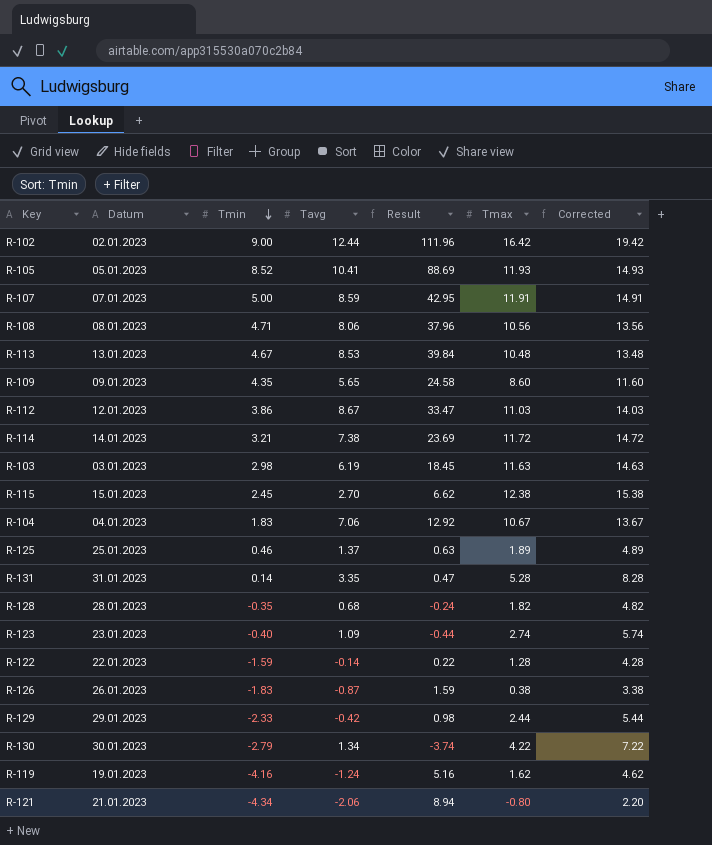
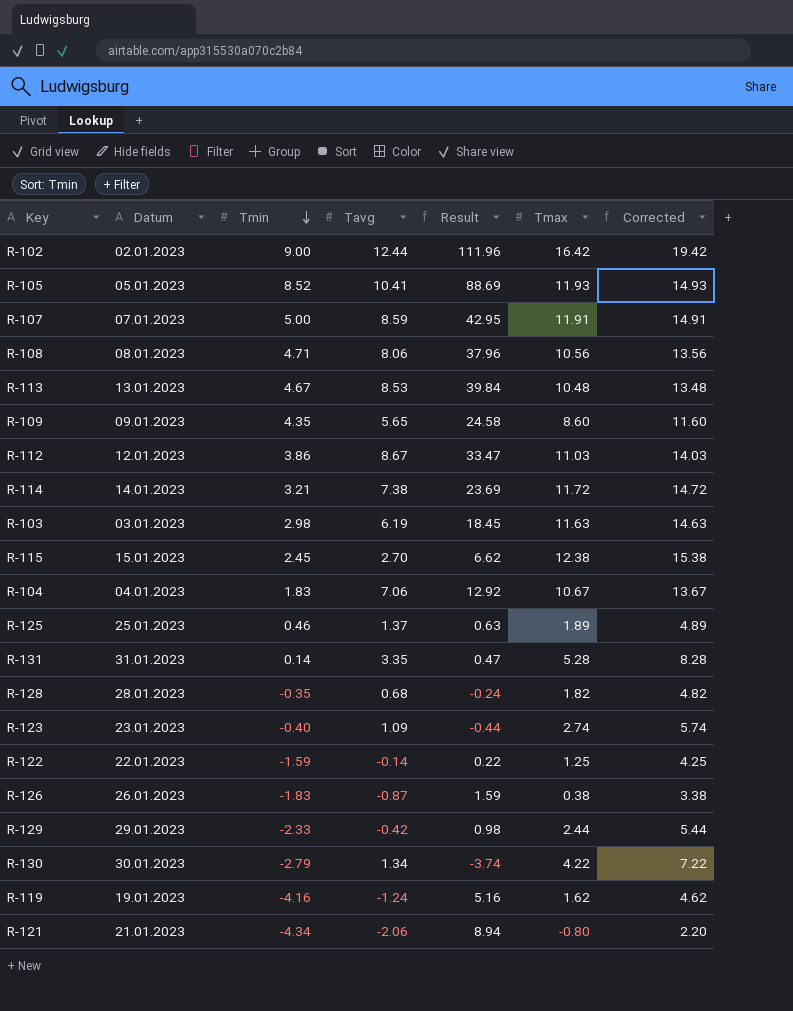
R-122 | Tmax: 1.28 -> 1.25
R-122 | Corrected: 4.28 -> 4.25

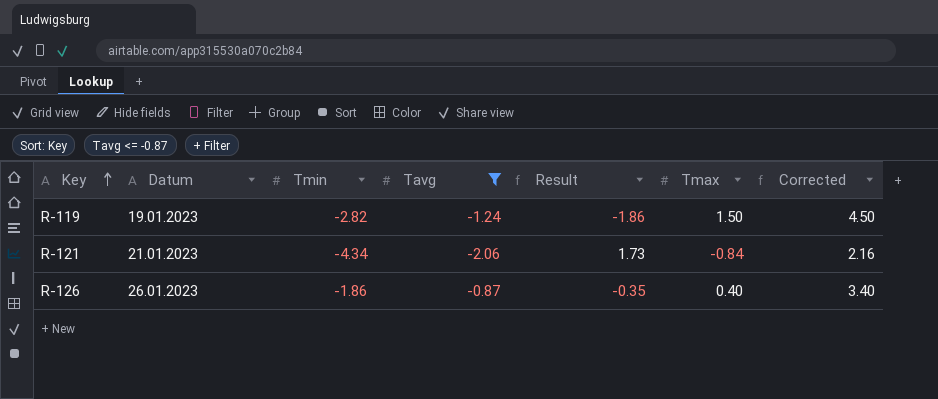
filter: none -> Tavg <= -0.87
row order: Tmin descending -> Key ascending
column Result | formula: [Tmin] * [Tavg] -> [Tavg] * [Tmax]
R-119 | Tmin: -4.16 -> -2.82
R-119 | Tmax: 1.62 -> 1.50
R-119 | Corrected: 4.62 -> 4.50
R-121 | Tmax: -0.80 -> -0.84
R-121 | Corrected: 2.20 -> 2.16
R-126 | Tmin: -1.83 -> -1.86
R-126 | Tmax: 0.38 -> 0.40
R-126 | Corrected: 3.38 -> 3.40

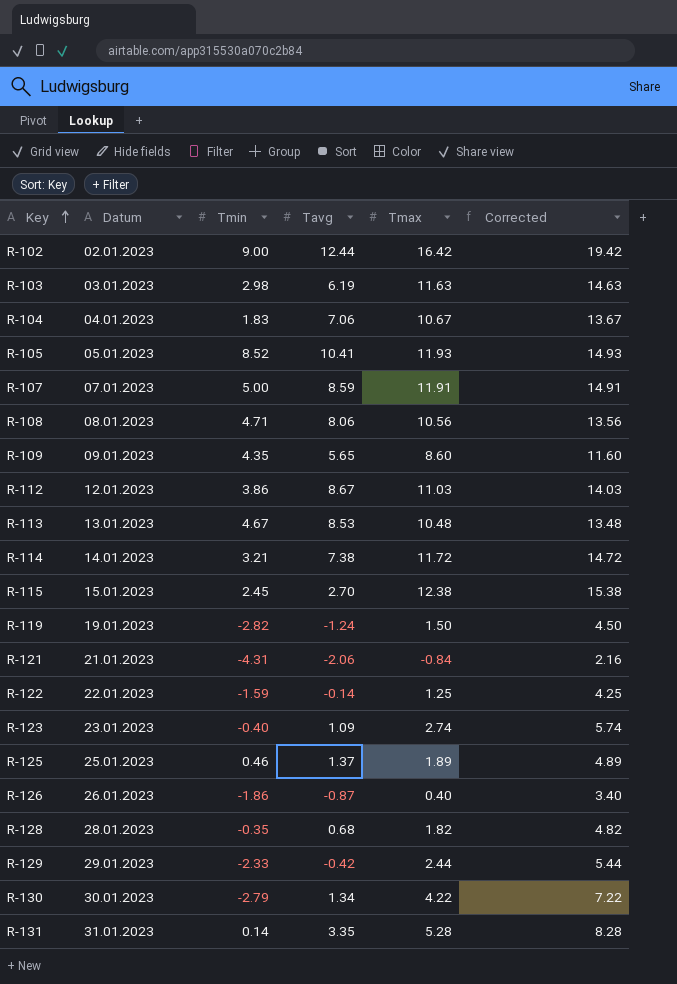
filter: Tavg <= -0.87 -> none
column Result | formula: [Tavg] * [Tmax] -> none
R-121 | Tmin: -4.34 -> -4.31

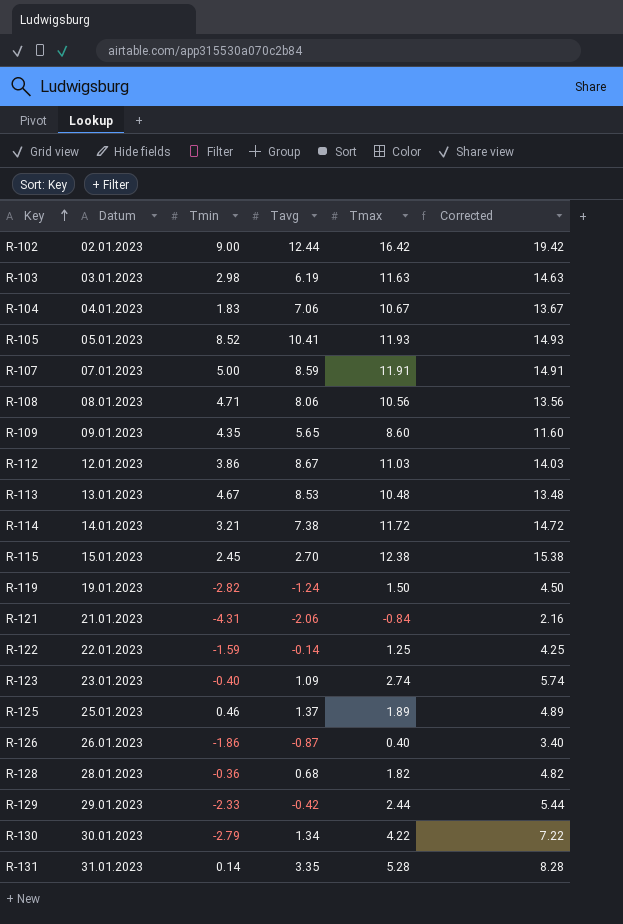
R-128 | Tmin: -0.35 -> -0.36

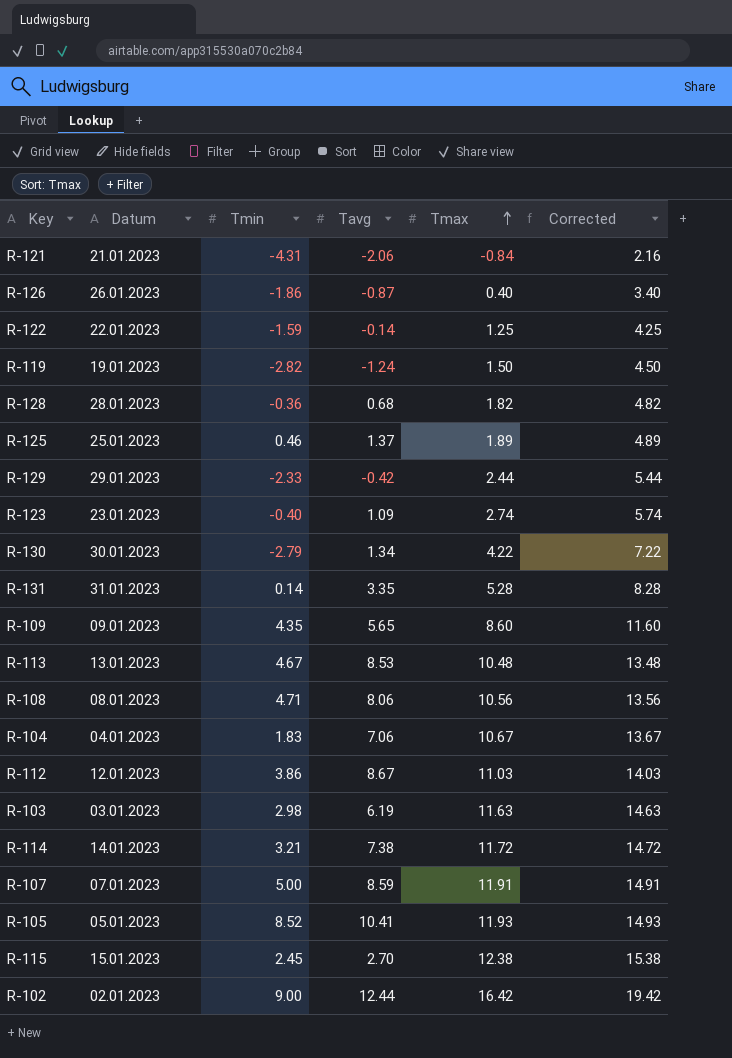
row order: Key ascending -> Tmax ascending

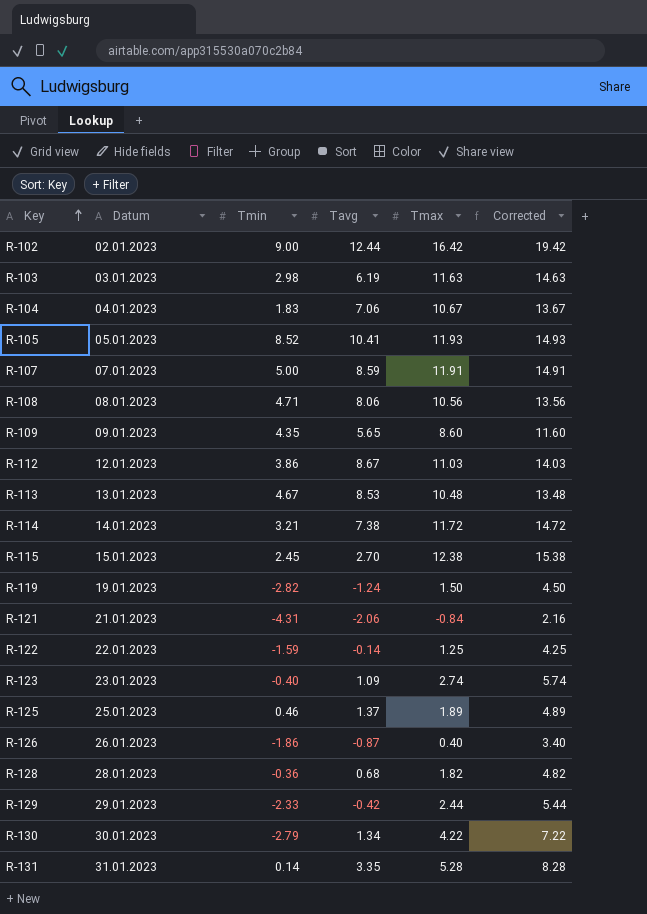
row order: Tmax ascending -> Key ascending

